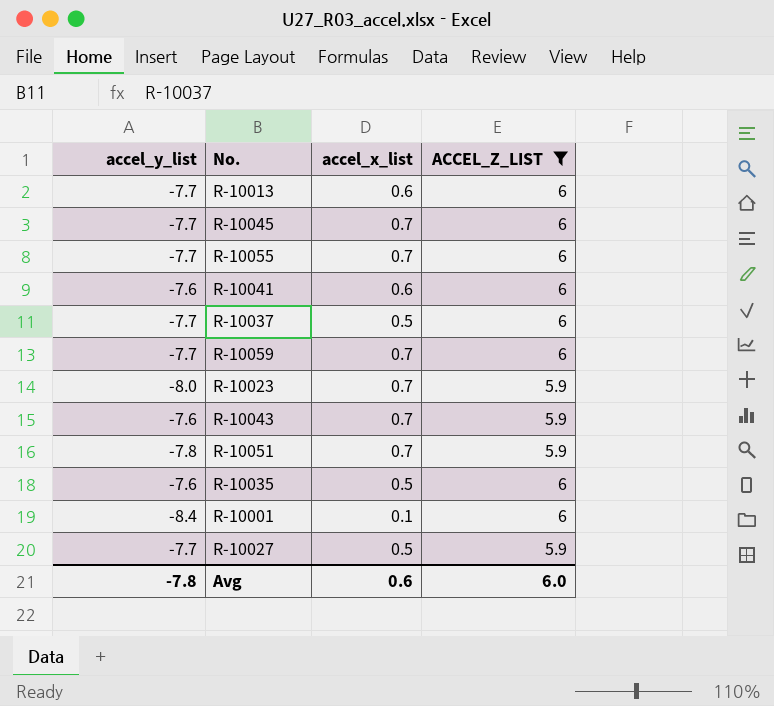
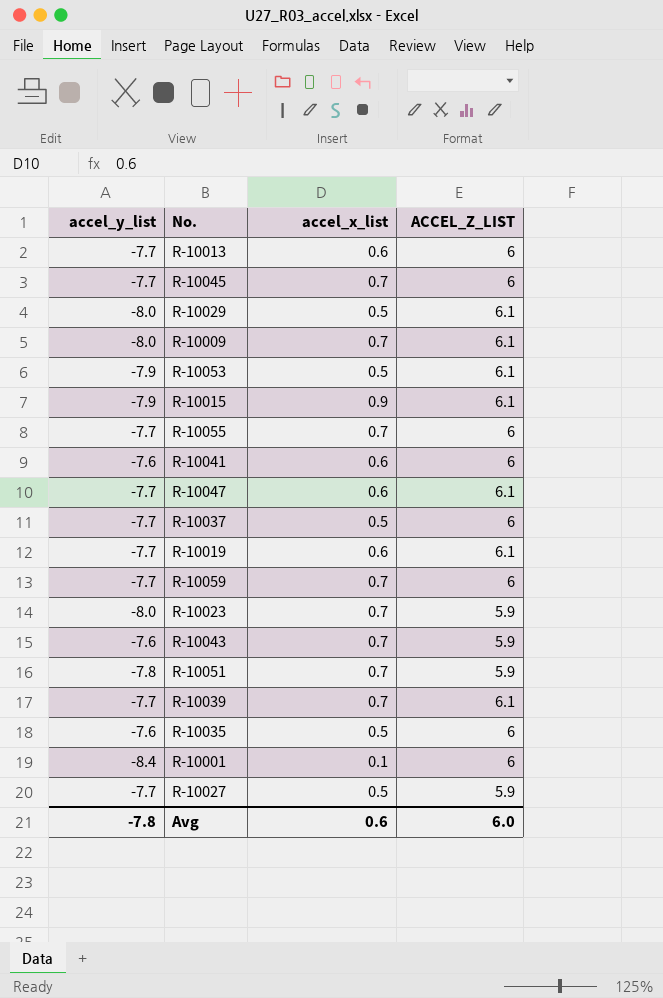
filter: ACCEL_Z_LIST != 6.1 -> none

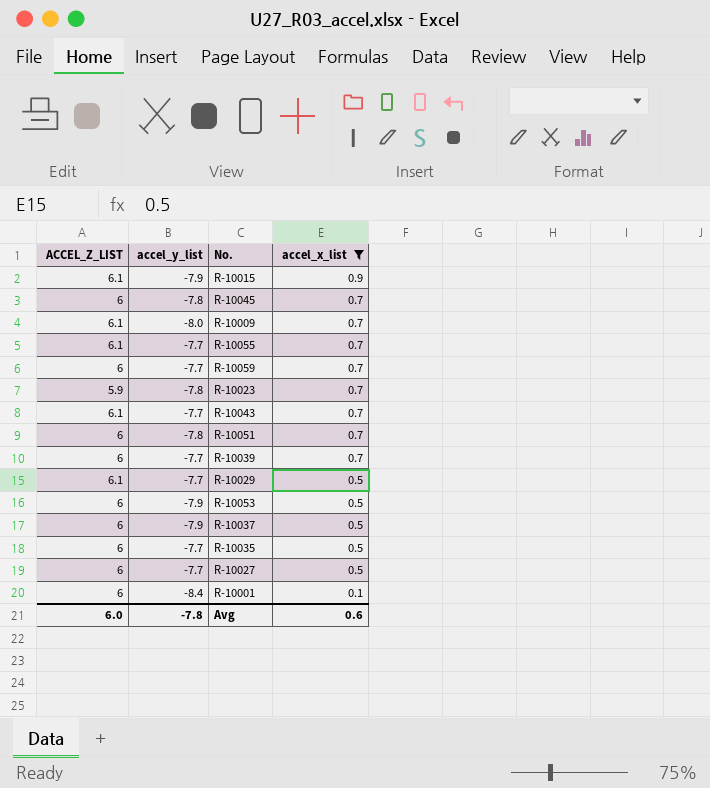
filter: none -> accel_x_list != 0.6
row order: none -> accel_x_list descending
column ACCEL_Z_LIST | position: 4 -> 1
R-10045 | accel_y_list: -7.7 -> -7.8
R-10055 | ACCEL_Z_LIST: 6 -> 6.1
R-10023 | accel_y_list: -8.0 -> -7.8
R-10043 | ACCEL_Z_LIST: 5.9 -> 6.1
R-10043 | accel_y_list: -7.6 -> -7.7
R-10051 | ACCEL_Z_LIST: 5.9 -> 6
R-10039 | ACCEL_Z_LIST: 6.1 -> 6
R-10029 | accel_y_list: -8.0 -> -7.7
R-10053 | ACCEL_Z_LIST: 6.1 -> 6
R-10037 | accel_y_list: -7.7 -> -7.9
R-10035 | accel_y_list: -7.6 -> -7.7
R-10027 | ACCEL_Z_LIST: 5.9 -> 6

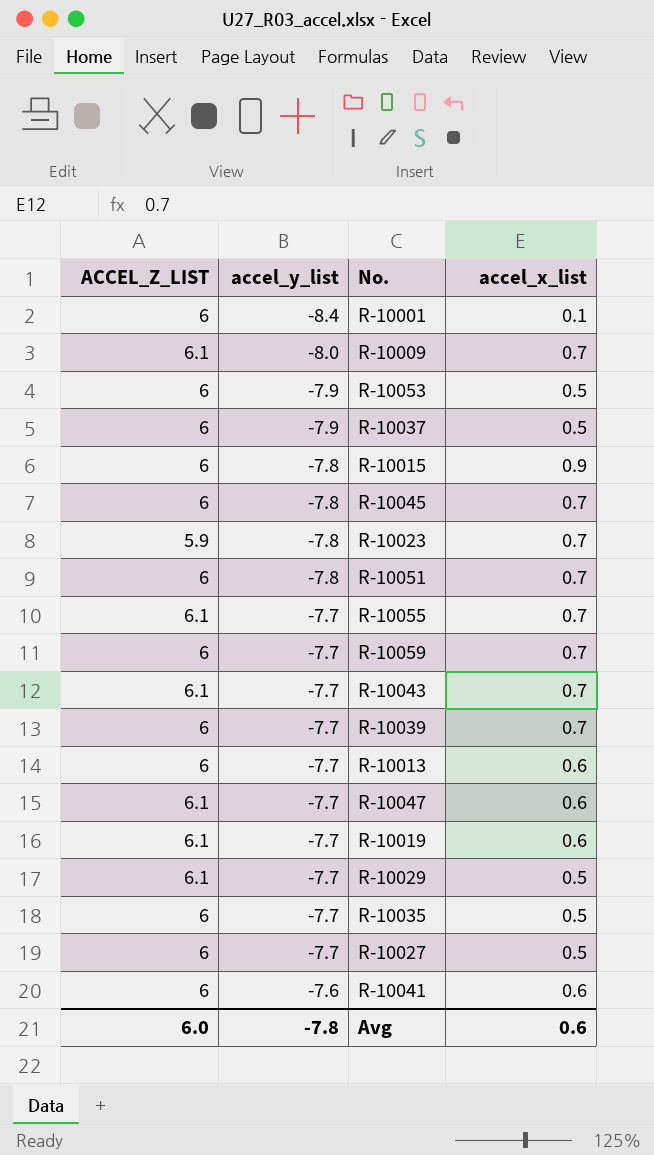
filter: accel_x_list != 0.6 -> none
row order: accel_x_list descending -> accel_y_list ascending
R-10015 | ACCEL_Z_LIST: 6.1 -> 6
R-10015 | accel_y_list: -7.9 -> -7.8

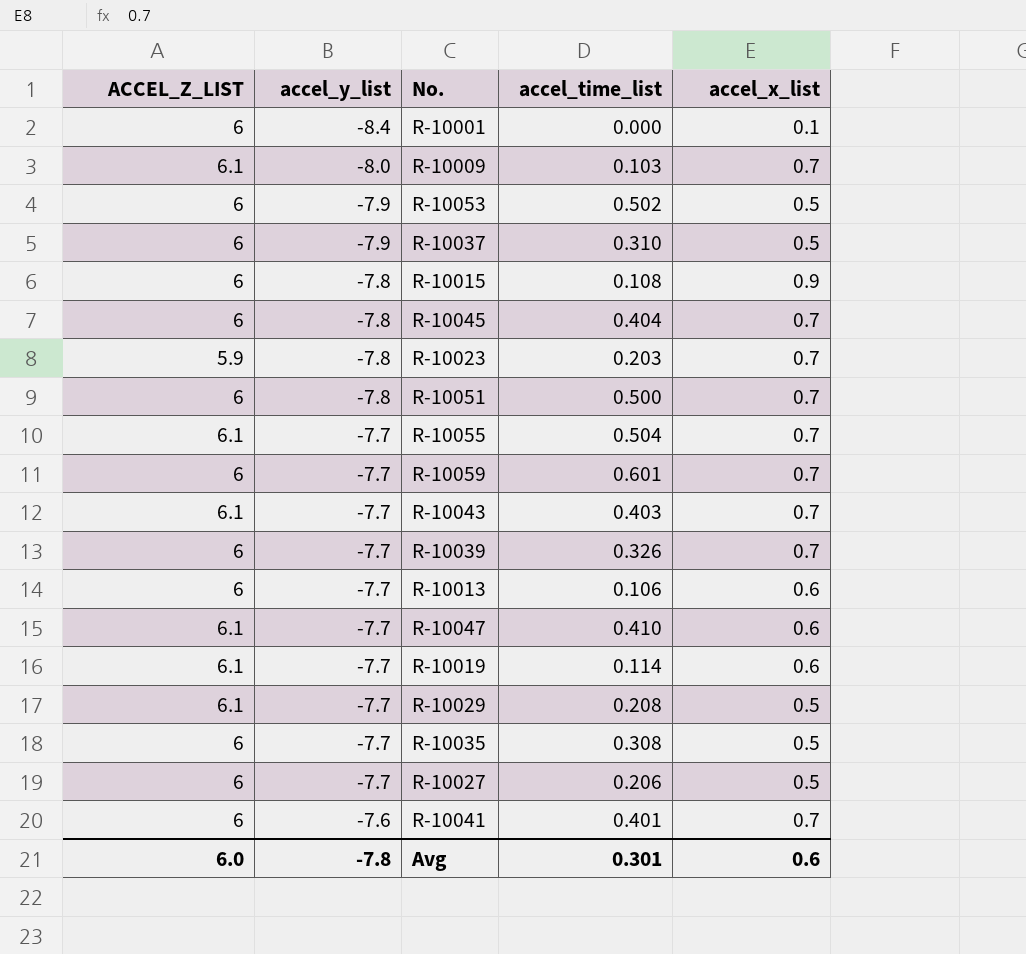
column accel_time_list | position: none -> 4
R-10041 | accel_x_list: 0.6 -> 0.7

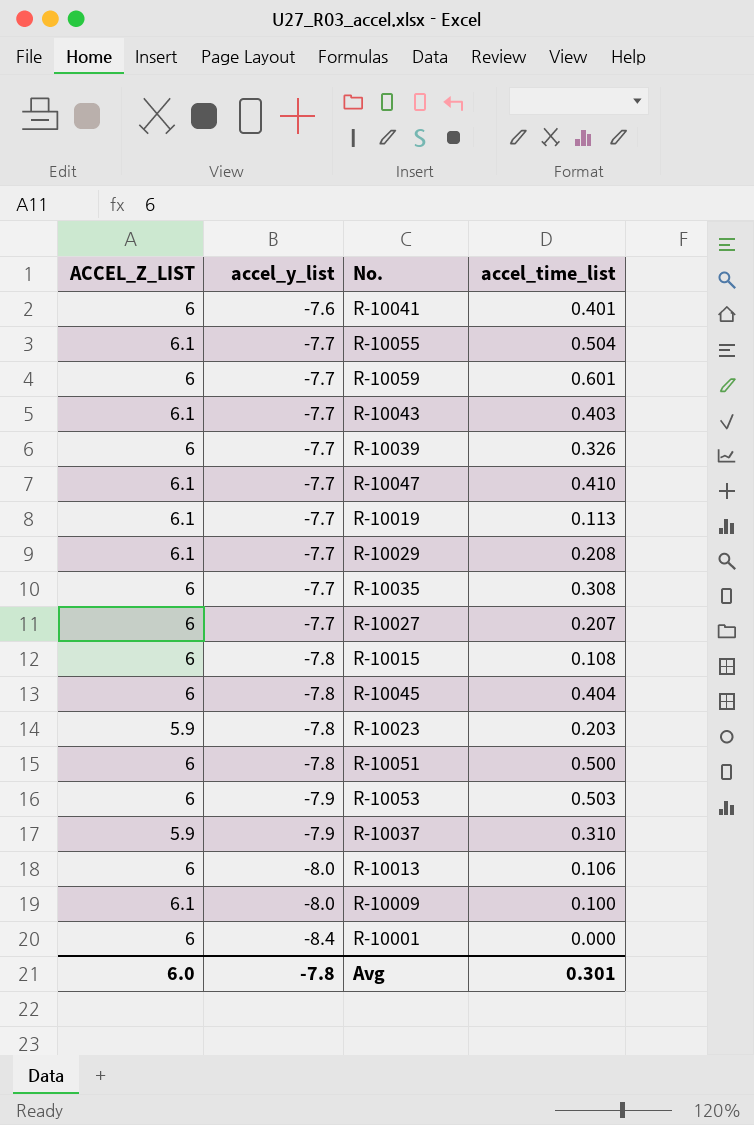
row order: accel_y_list ascending -> accel_y_list descending
column accel_x_list | position: 5 -> none
R-10019 | accel_time_list: 0.114 -> 0.113
R-10027 | accel_time_list: 0.206 -> 0.207
R-10053 | accel_time_list: 0.502 -> 0.503
R-10037 | ACCEL_Z_LIST: 6 -> 5.9
R-10013 | accel_y_list: -7.7 -> -8.0
R-10009 | accel_time_list: 0.103 -> 0.100

